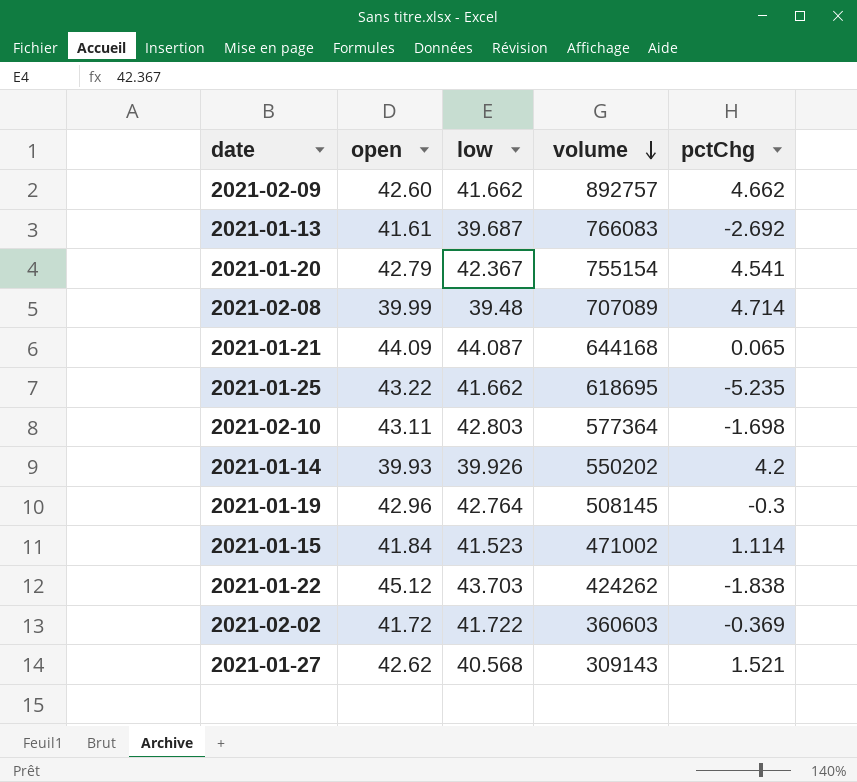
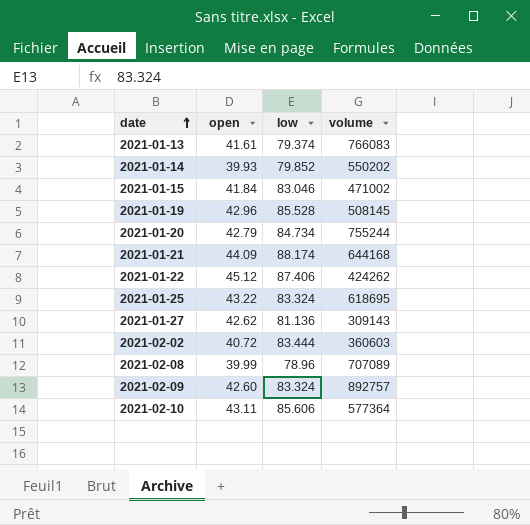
row order: volume descending -> date ascending
column pctChg | position: 5 -> none
2021-01-13 | low: 39.687 -> 79.374
2021-01-14 | low: 39.926 -> 79.852
2021-01-15 | low: 41.523 -> 83.046
2021-01-19 | low: 42.764 -> 85.528
2021-01-20 | low: 42.367 -> 84.734
2021-01-20 | volume: 755154 -> 755244
2021-01-21 | low: 44.087 -> 88.174
2021-01-22 | low: 43.703 -> 87.406
2021-01-25 | low: 41.662 -> 83.324
2021-01-27 | low: 40.568 -> 81.136
2021-02-02 | open: 41.72 -> 40.72
2021-02-02 | low: 41.722 -> 83.444
2021-02-08 | low: 39.48 -> 78.96
2021-02-09 | low: 41.662 -> 83.324
2021-02-10 | low: 42.803 -> 85.606

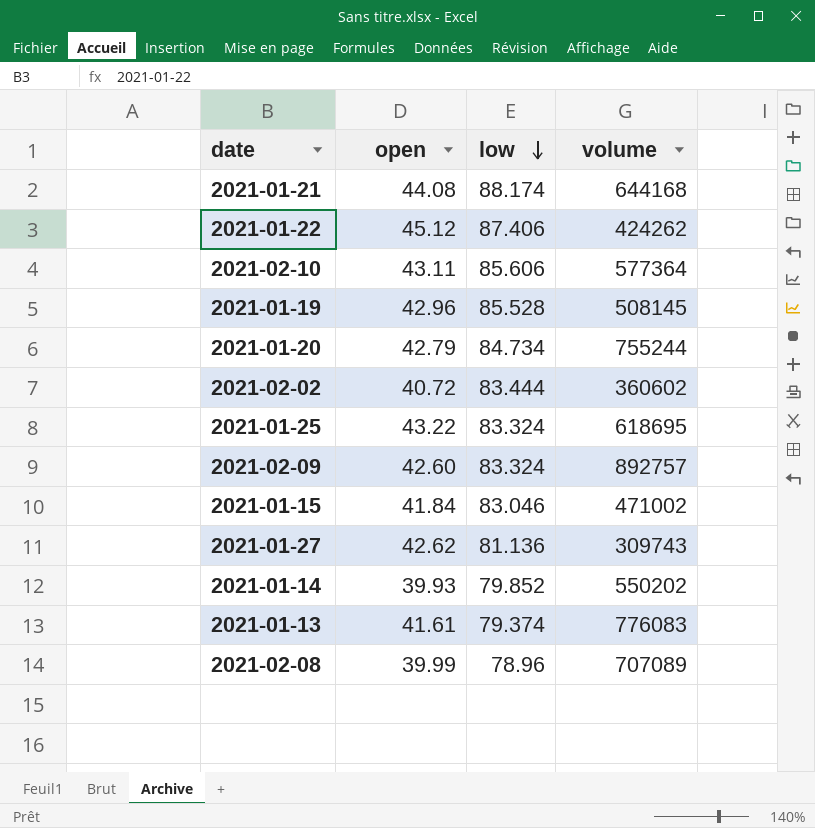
row order: date ascending -> low descending
2021-01-21 | open: 44.09 -> 44.08
2021-02-02 | volume: 360603 -> 360602
2021-01-27 | volume: 309143 -> 309743
2021-01-13 | volume: 766083 -> 776083

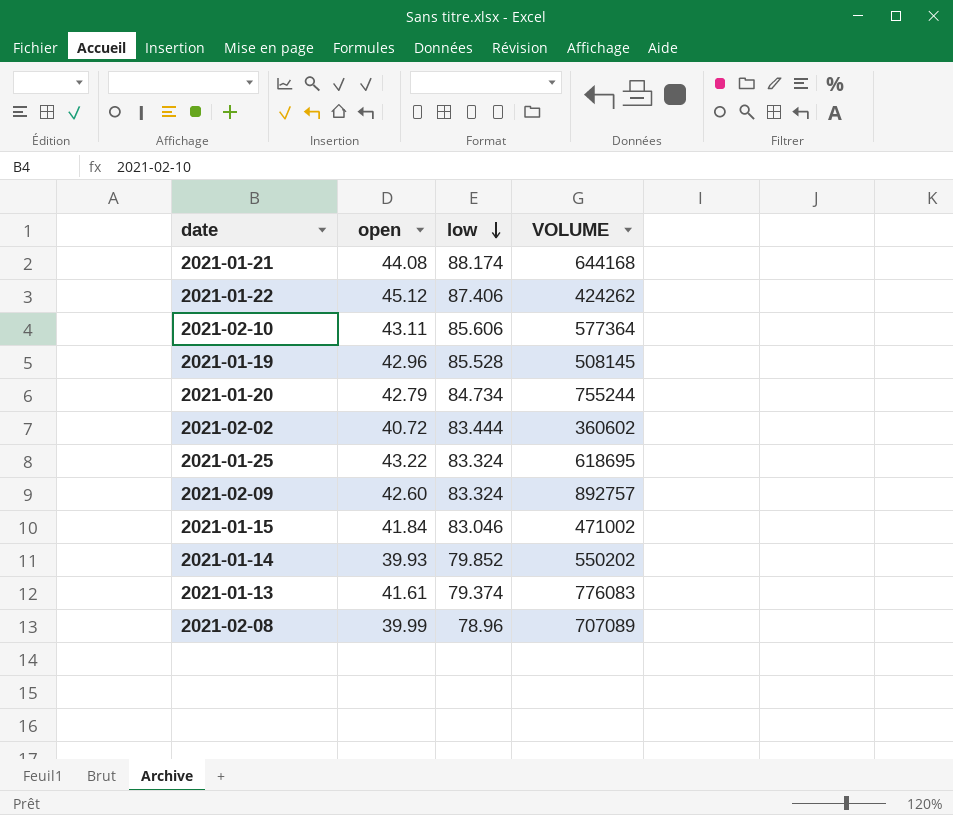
column name: volume -> VOLUME
row 2021-01-27: 42.62 | 81.136 | 309743 -> none

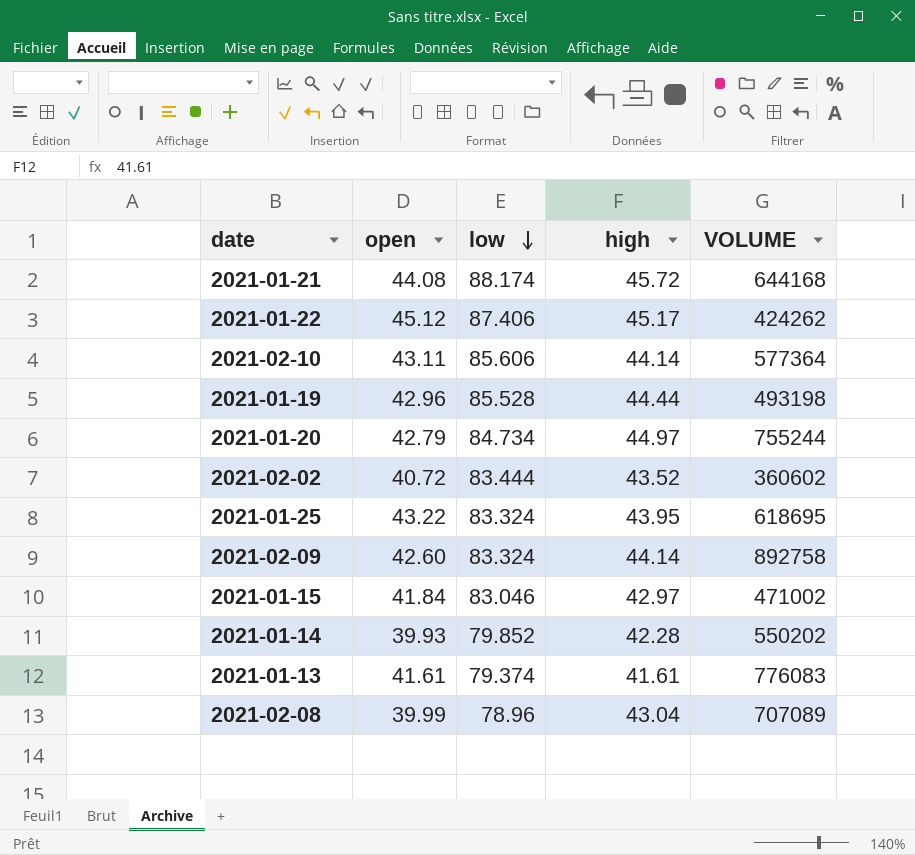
column high | position: none -> 4
2021-01-19 | VOLUME: 508145 -> 493198
2021-02-09 | VOLUME: 892757 -> 892758

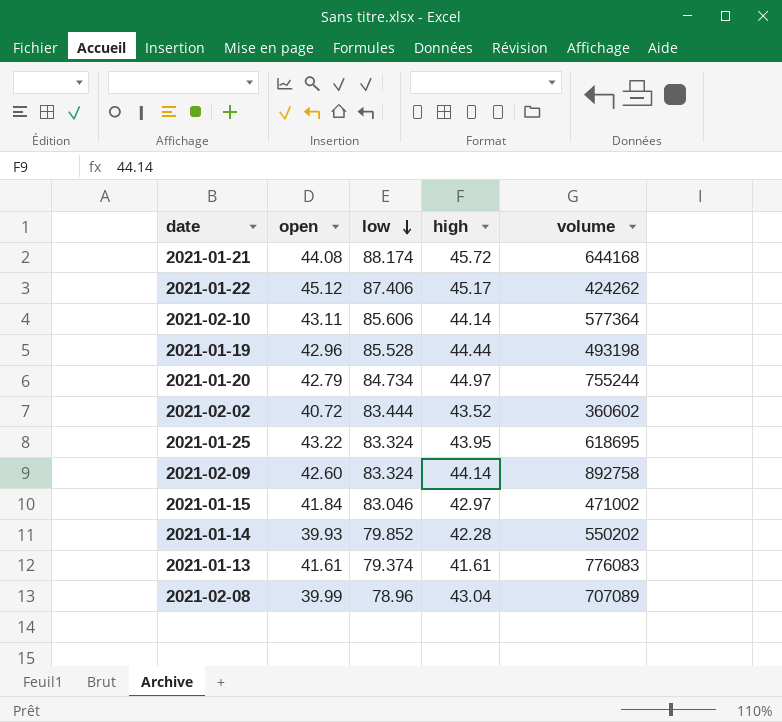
column name: VOLUME -> volume

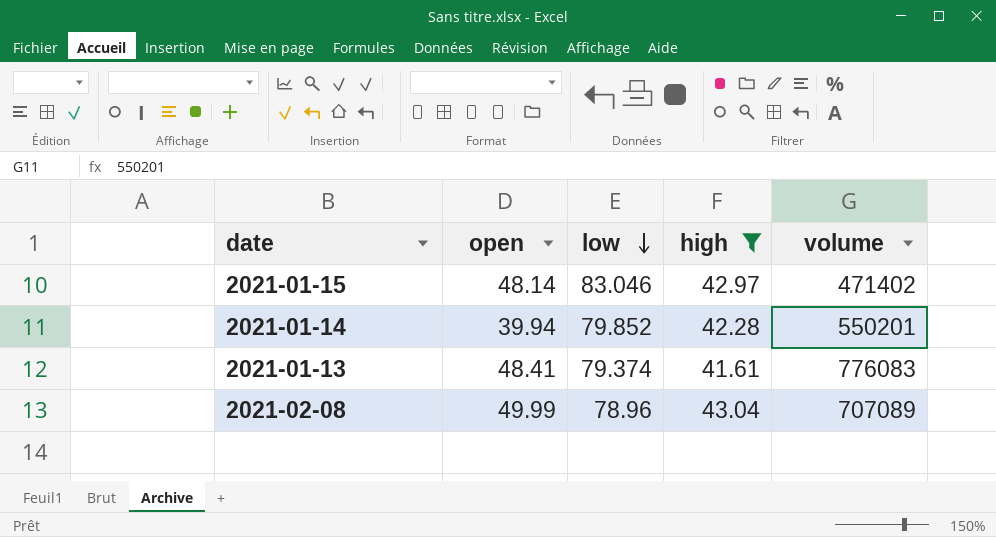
filter: none -> high <= 43.04
2021-01-15 | open: 41.84 -> 48.14
2021-01-15 | volume: 471002 -> 471402
2021-01-14 | open: 39.93 -> 39.94
2021-01-14 | volume: 550202 -> 550201
2021-01-13 | open: 41.61 -> 48.41
2021-02-08 | open: 39.99 -> 49.99

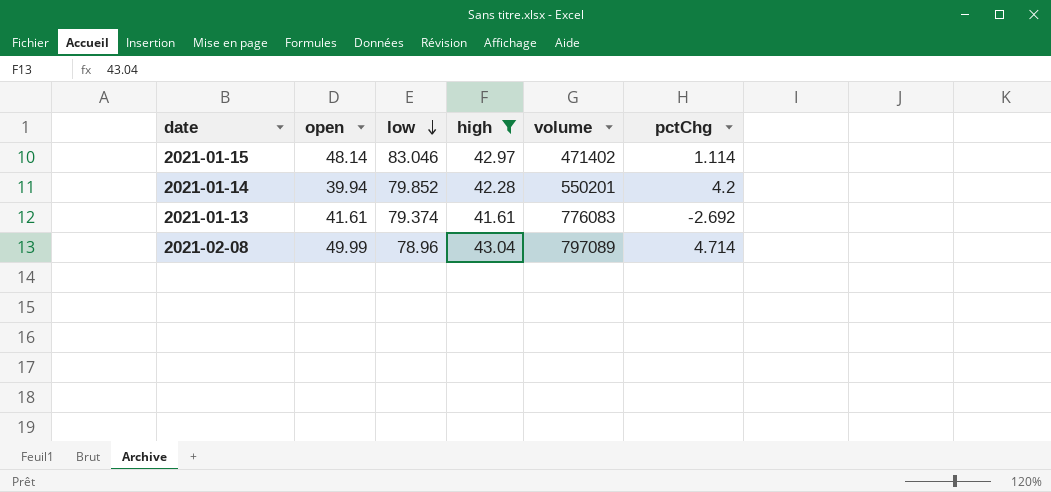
column pctChg | position: none -> 6
2021-01-13 | open: 48.41 -> 41.61
2021-02-08 | volume: 707089 -> 797089

